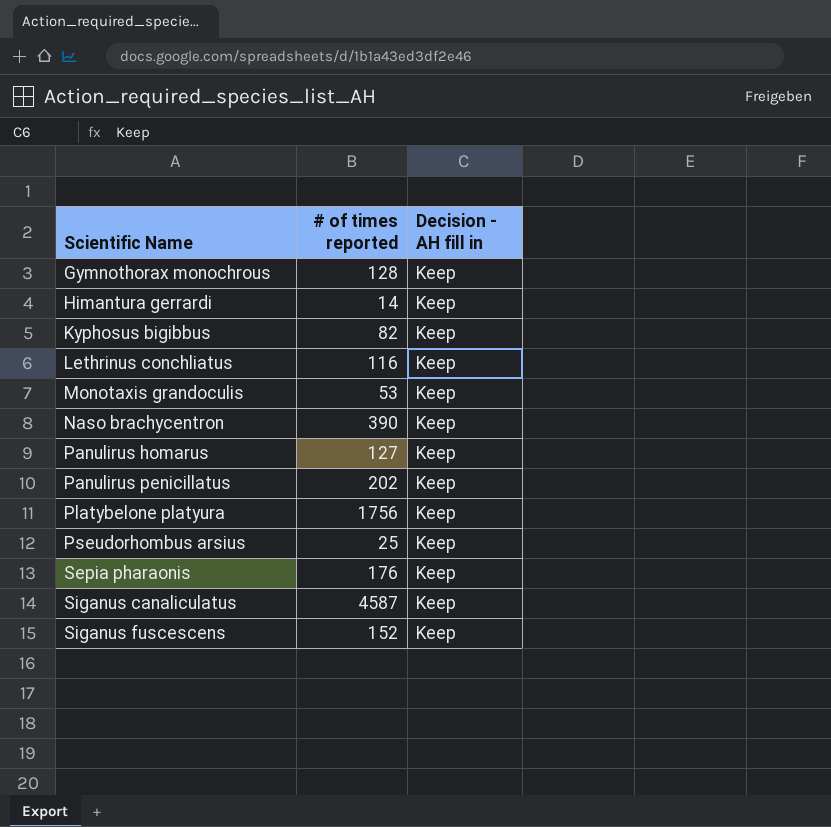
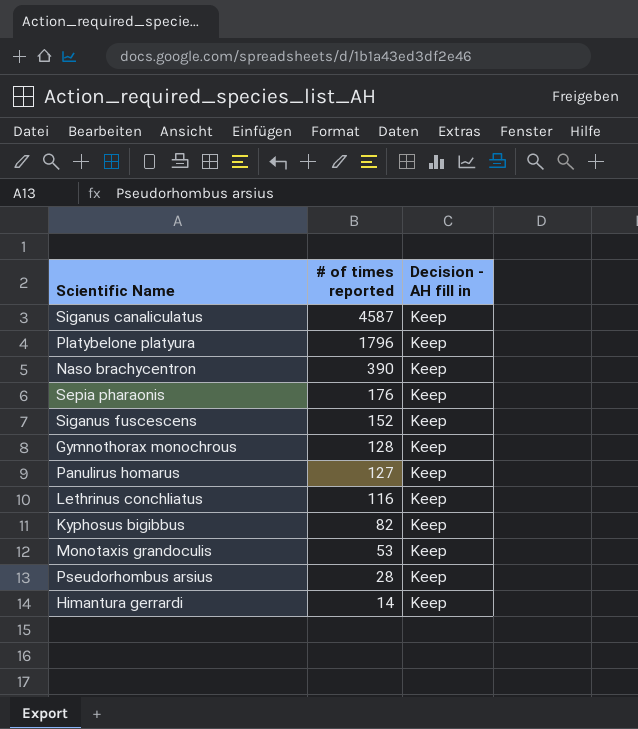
row order: Scientific Name ascending -> # of times reported descending
row Panulirus penicillatus: 202 | Keep -> none
Platybelone platyura | # of times reported: 1756 -> 1796
Pseudorhombus arsius | # of times reported: 25 -> 28

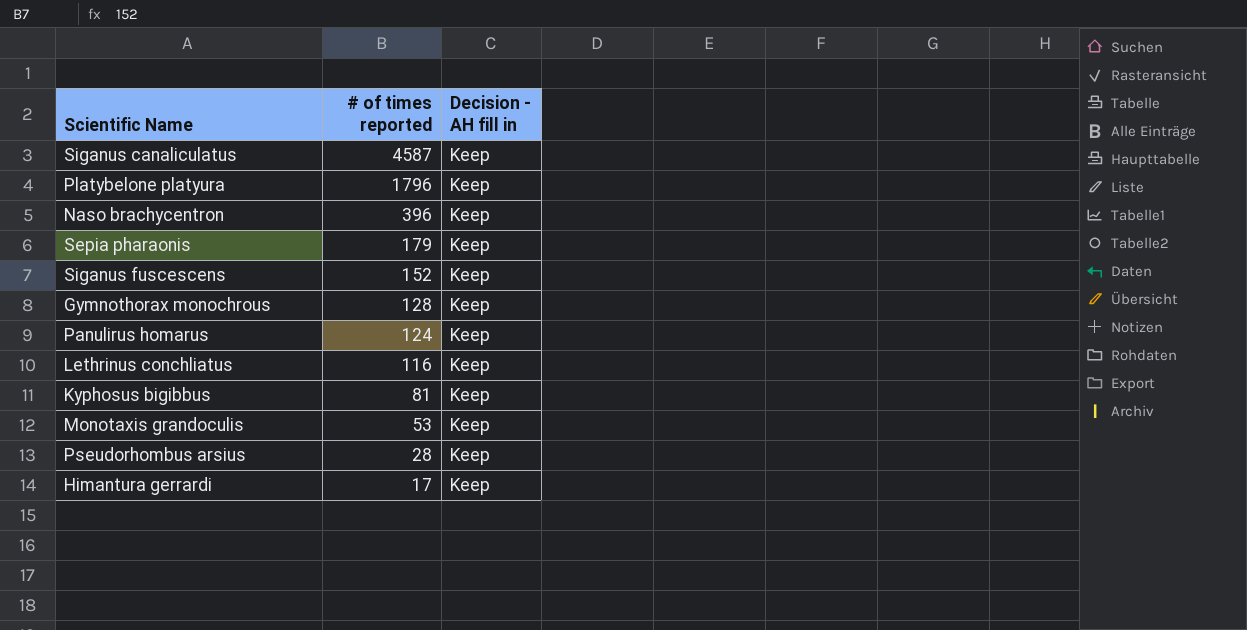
Naso brachycentron | # of times reported: 390 -> 396
Sepia pharaonis | # of times reported: 176 -> 179
Panulirus homarus | # of times reported: 127 -> 124
Kyphosus bigibbus | # of times reported: 82 -> 81
Himantura gerrardi | # of times reported: 14 -> 17

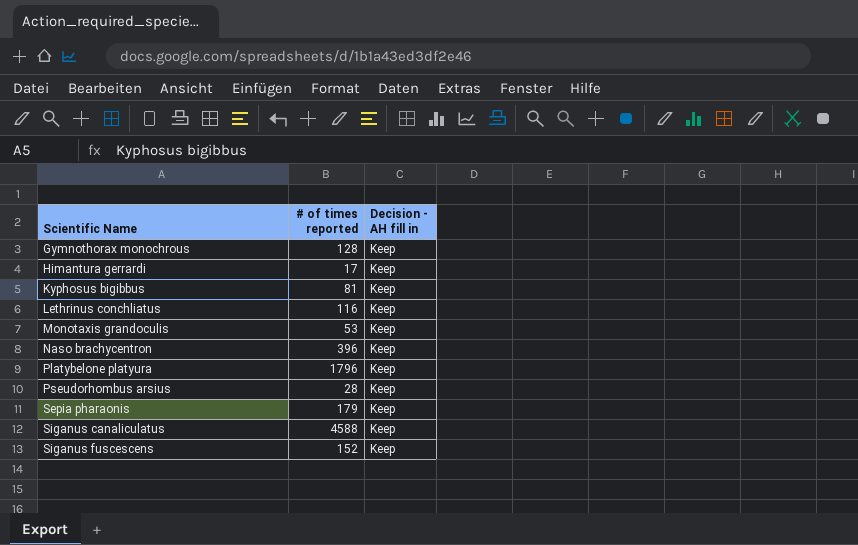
row order: # of times reported descending -> Scientific Name ascending
row Panulirus homarus: 124 | Keep -> none
Siganus canaliculatus | # of times reported: 4587 -> 4588

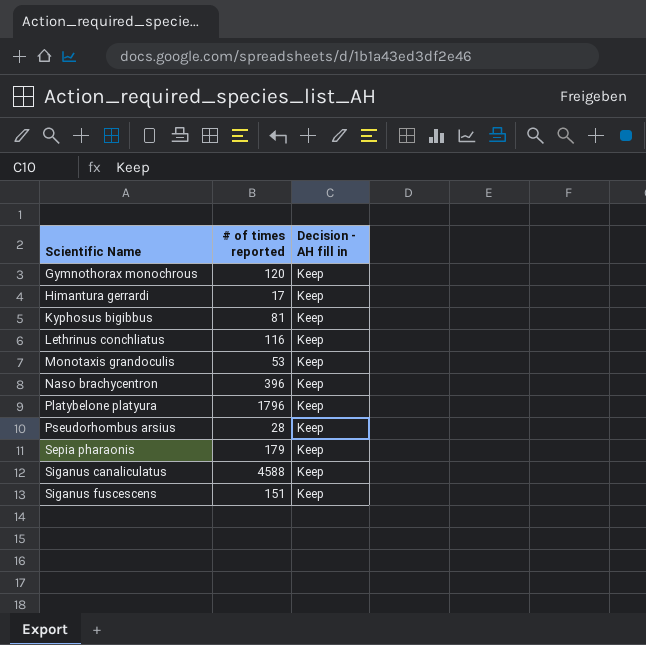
Gymnothorax monochrous | # of times reported: 128 -> 120
Siganus fuscescens | # of times reported: 152 -> 151

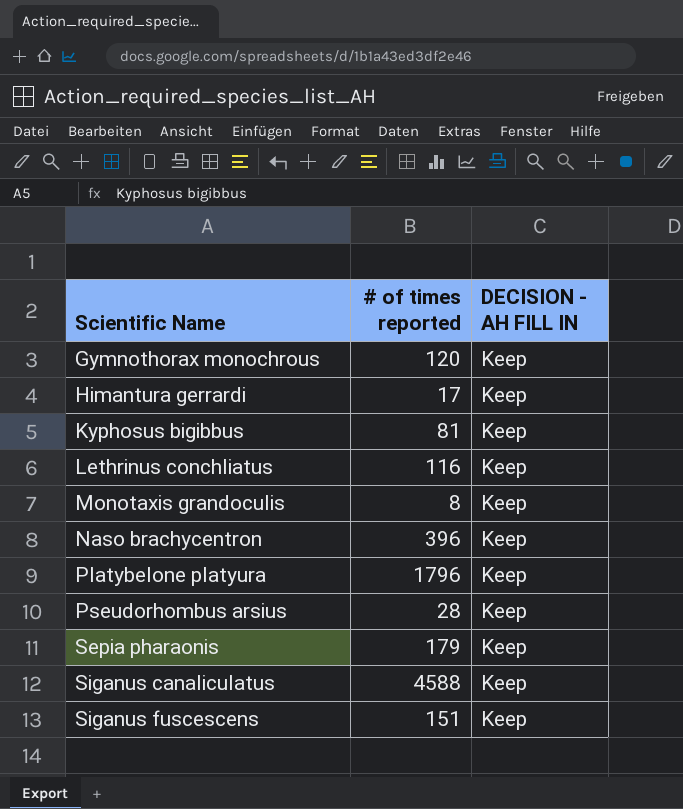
column name: Decision - AH fill in -> DECISION - AH FILL IN
Monotaxis grandoculis | # of times reported: 53 -> 8

